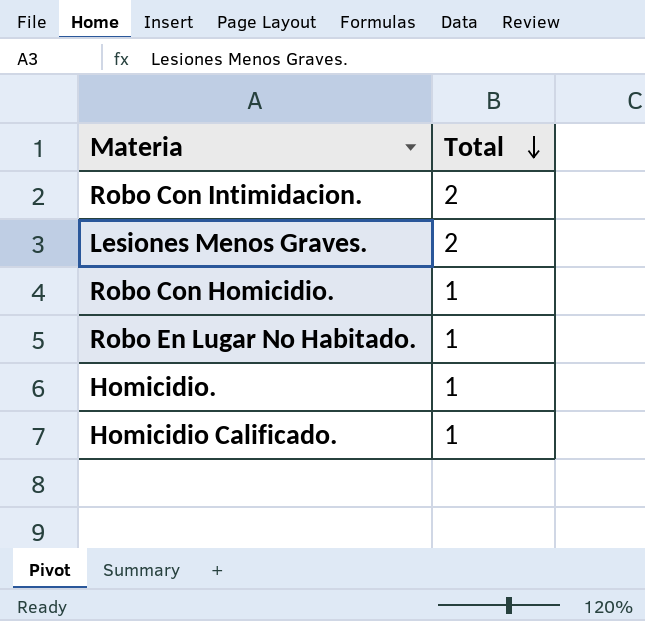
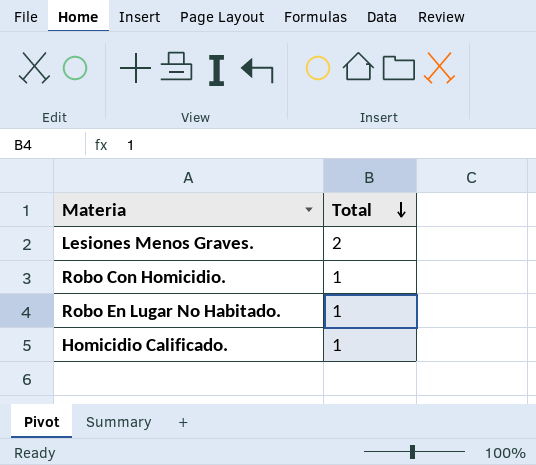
row Robo Con Intimidacion.: 2 -> none
row Homicidio.: 1 -> none

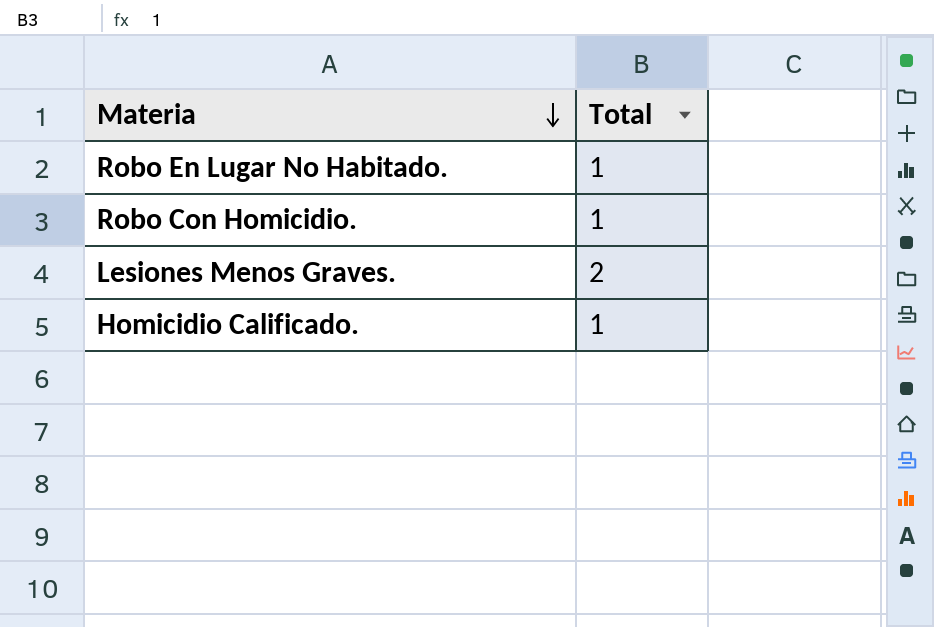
row order: Total descending -> Materia descending

